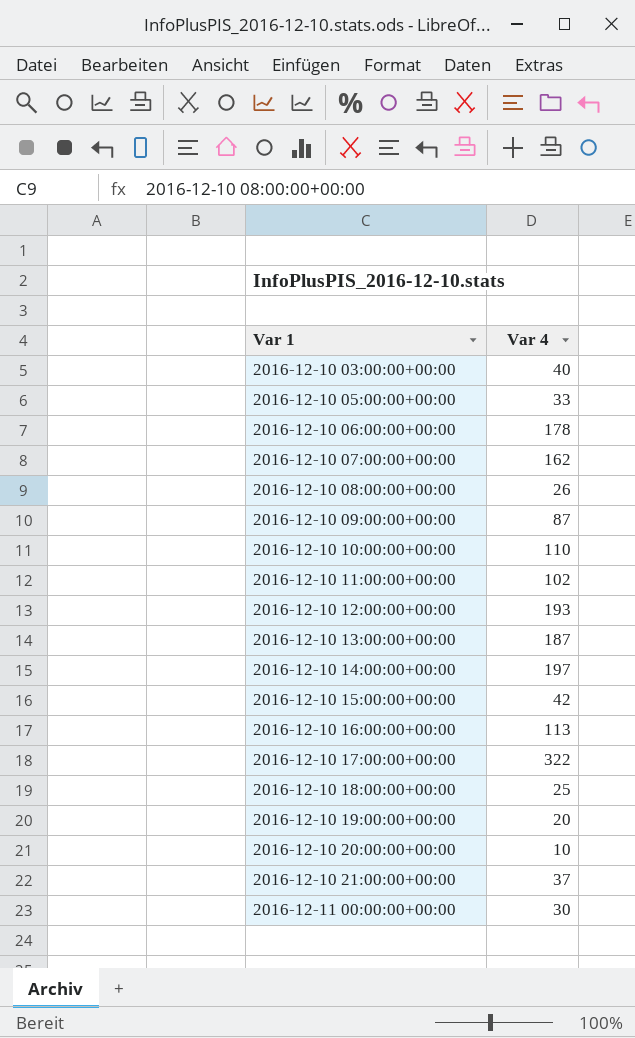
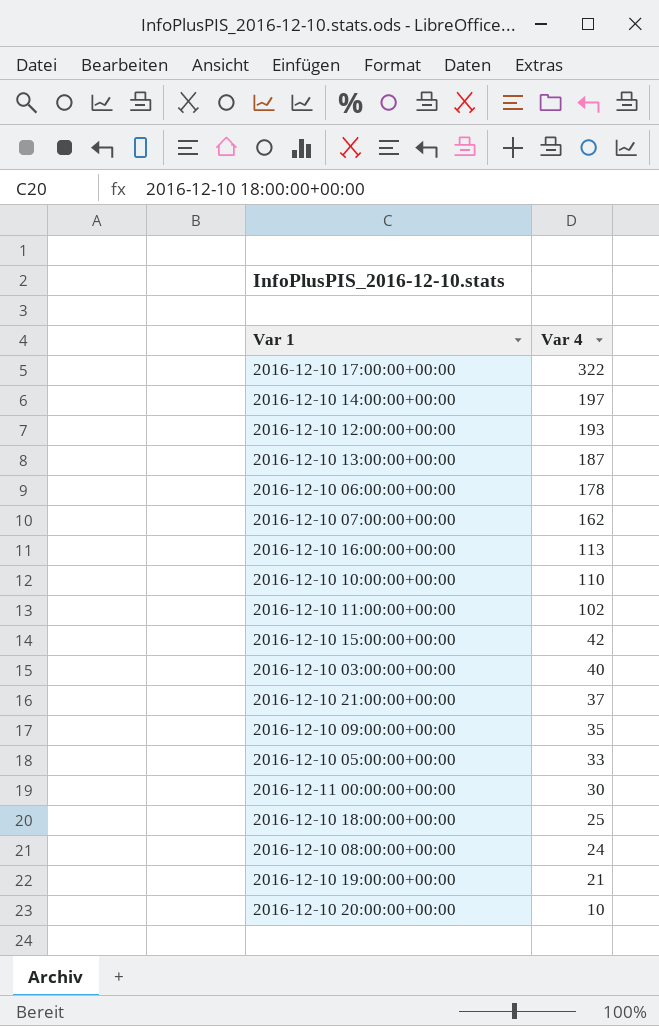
row order: Var 1 ascending -> Var 4 descending
2016-12-10 09:00:00+00:00 | Var 4: 87 -> 35
2016-12-10 08:00:00+00:00 | Var 4: 26 -> 24
2016-12-10 19:00:00+00:00 | Var 4: 20 -> 21

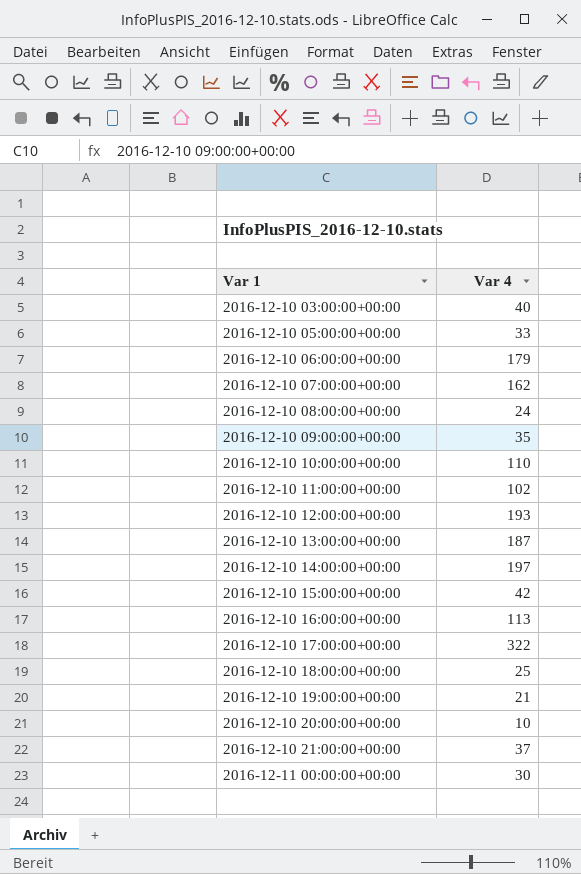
row order: Var 4 descending -> Var 1 ascending
2016-12-10 06:00:00+00:00 | Var 4: 178 -> 179

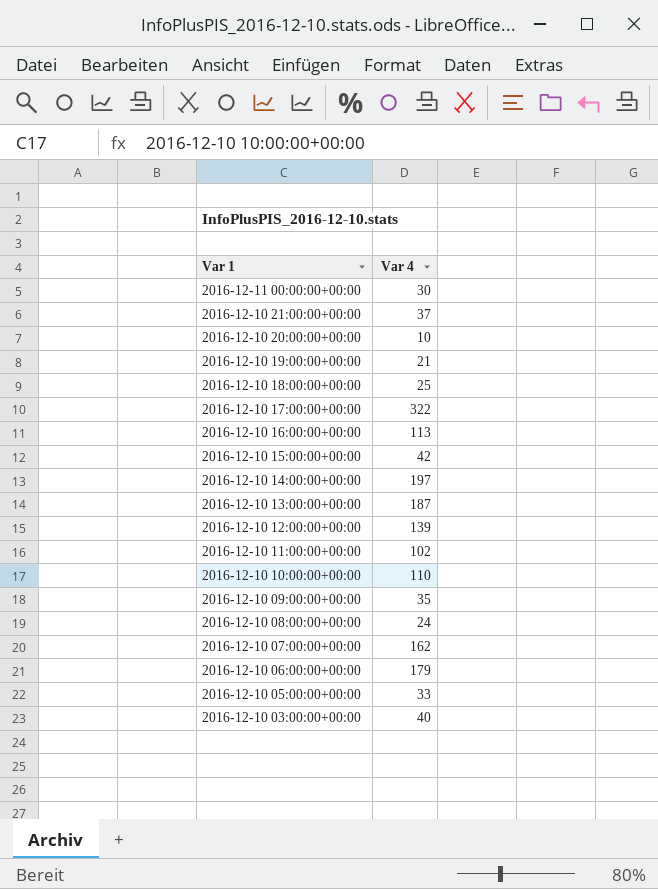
row order: Var 1 ascending -> Var 1 descending
2016-12-10 12:00:00+00:00 | Var 4: 193 -> 139

